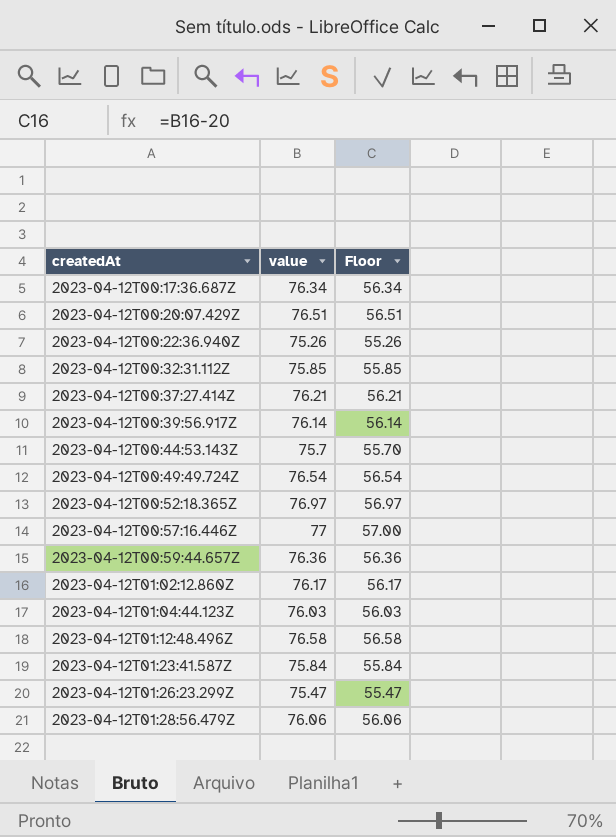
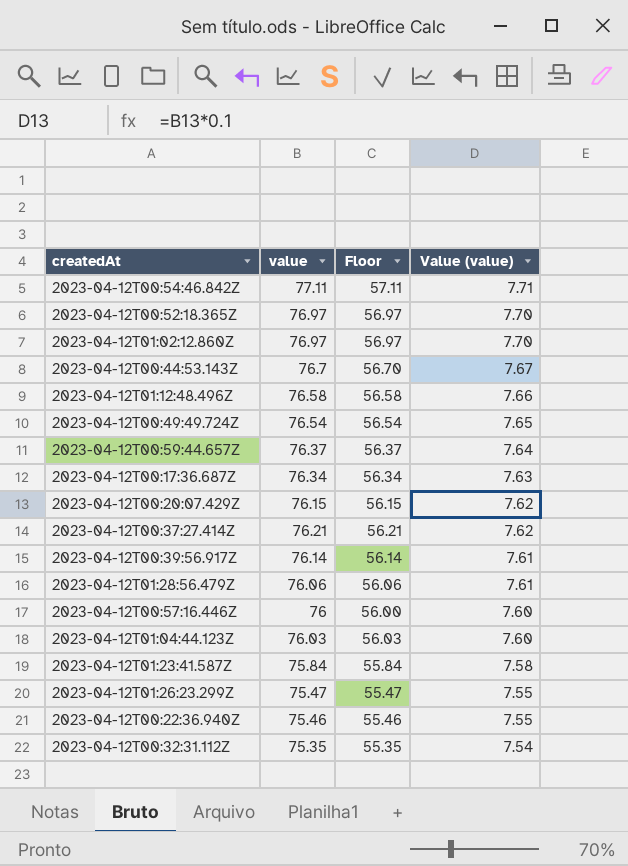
row order: createdAt ascending -> Value (value) descending
column Value (value) | formula: none -> [value] * 0.1
row 2023-04-12T00:54:46.842Z: none -> 77.11 | 57.11 | 7.71
2023-04-12T01:02:12.860Z | value: 76.17 -> 76.97
2023-04-12T01:02:12.860Z | Floor: 56.17 -> 56.97
2023-04-12T00:44:53.143Z | value: 75.7 -> 76.7
2023-04-12T00:44:53.143Z | Floor: 55.70 -> 56.70
2023-04-12T00:59:44.657Z | value: 76.36 -> 76.37
2023-04-12T00:59:44.657Z | Floor: 56.36 -> 56.37
2023-04-12T00:20:07.429Z | value: 76.51 -> 76.15
2023-04-12T00:20:07.429Z | Floor: 56.51 -> 56.15
2023-04-12T00:57:16.446Z | value: 77 -> 76
2023-04-12T00:57:16.446Z | Floor: 57.00 -> 56.00
2023-04-12T00:22:36.940Z | value: 75.26 -> 75.46
2023-04-12T00:22:36.940Z | Floor: 55.26 -> 55.46
2023-04-12T00:32:31.112Z | value: 75.85 -> 75.35
2023-04-12T00:32:31.112Z | Floor: 55.85 -> 55.35

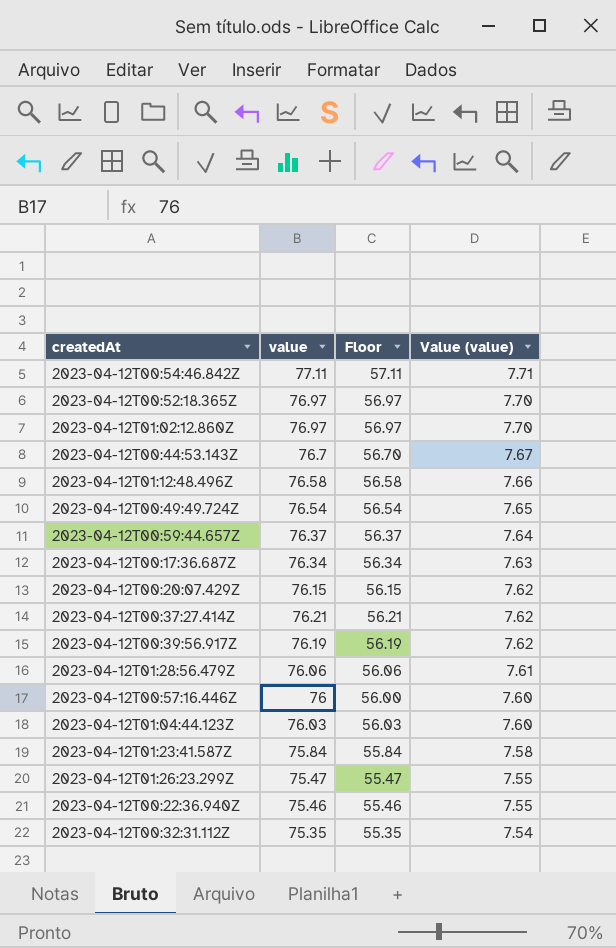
2023-04-12T00:39:56.917Z | value: 76.14 -> 76.19
2023-04-12T00:39:56.917Z | Floor: 56.14 -> 56.19
2023-04-12T00:39:56.917Z | Value (value): 7.61 -> 7.62

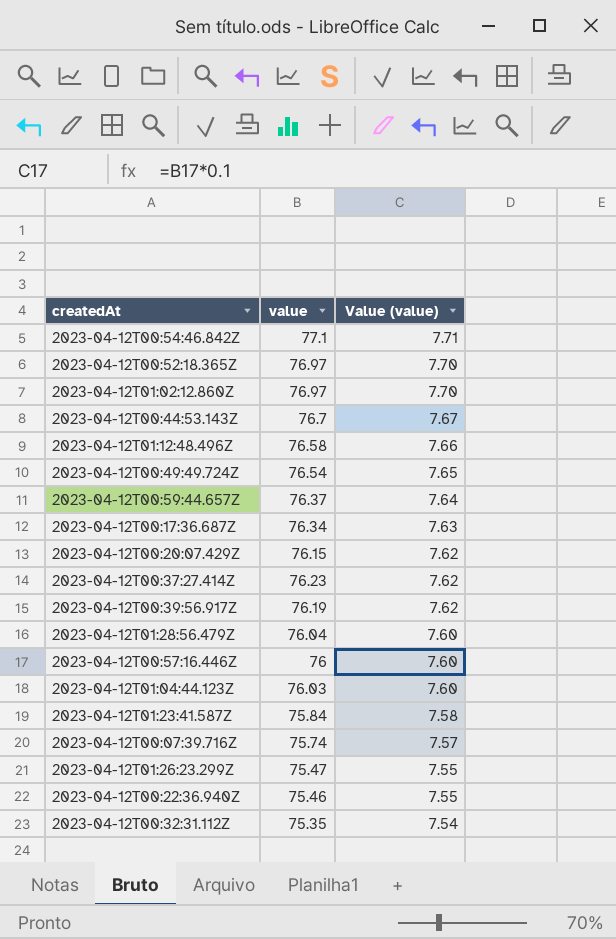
column Floor | formula: [value] - 20 -> none
2023-04-12T00:54:46.842Z | value: 77.11 -> 77.1
2023-04-12T00:37:27.414Z | value: 76.21 -> 76.23
2023-04-12T01:28:56.479Z | value: 76.06 -> 76.04
2023-04-12T01:28:56.479Z | Value (value): 7.61 -> 7.60
row 2023-04-12T00:07:39.716Z: none -> 75.74 | 7.57

